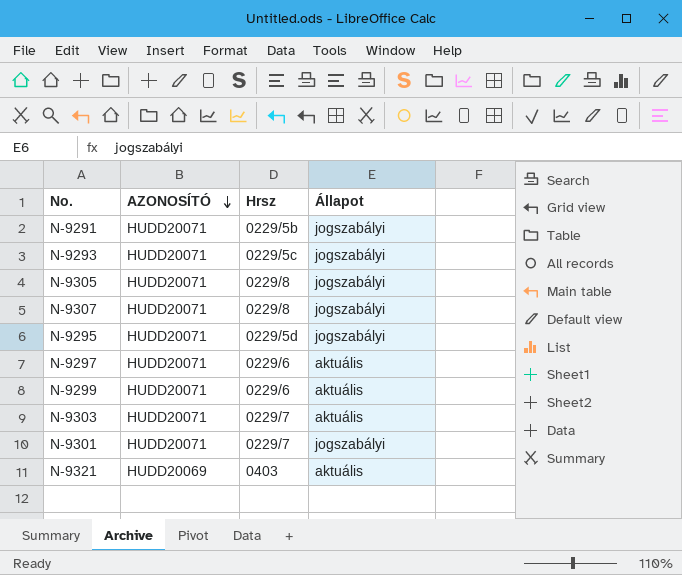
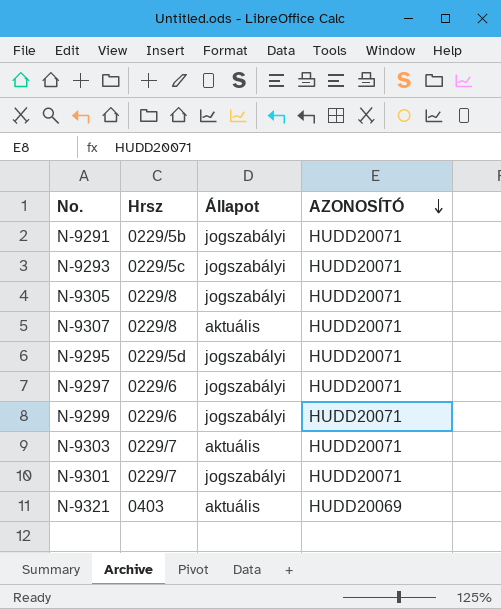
column AZONOSÍTÓ | position: 2 -> 4
N-9307 | Állapot: jogszabályi -> aktuális
N-9297 | Állapot: aktuális -> jogszabályi
N-9299 | Állapot: aktuális -> jogszabályi

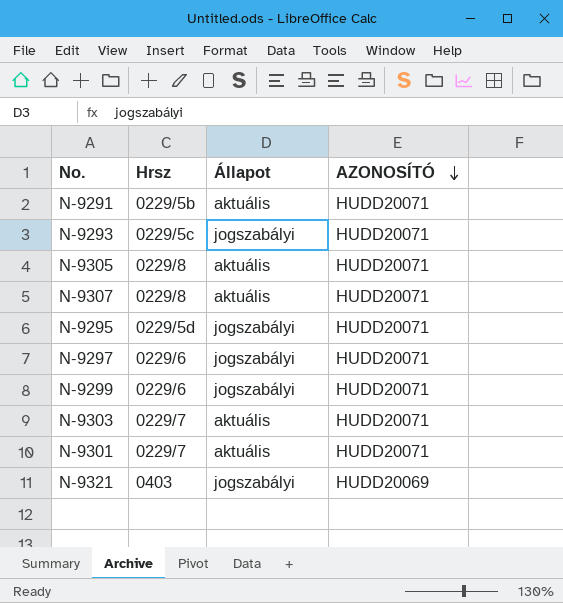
N-9291 | Állapot: jogszabályi -> aktuális
N-9305 | Állapot: jogszabályi -> aktuális
N-9301 | Állapot: jogszabályi -> aktuális
N-9321 | Állapot: aktuális -> jogszabályi

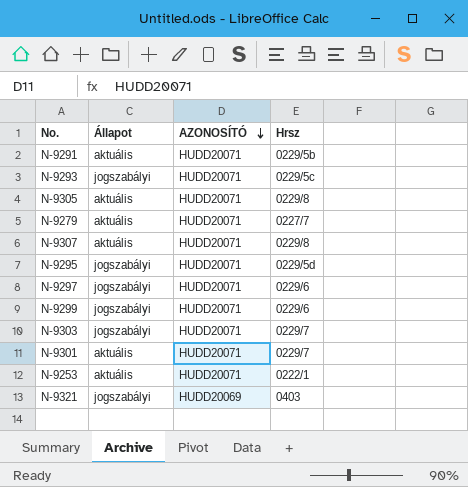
column Hrsz | position: 2 -> 4
row N-9279: none -> aktuális | HUDD20071 | 0227/7
N-9303 | Állapot: aktuális -> jogszabályi
row N-9253: none -> aktuális | HUDD20071 | 0222/1

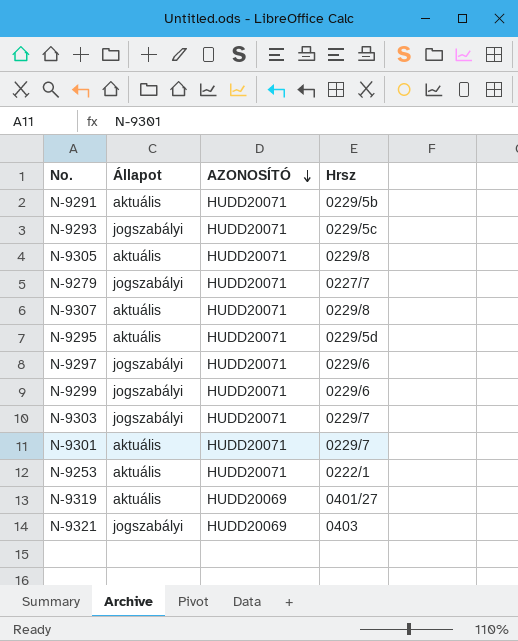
N-9279 | Állapot: aktuális -> jogszabályi
N-9295 | Állapot: jogszabályi -> aktuális
row N-9319: none -> aktuális | HUDD20069 | 0401/27

